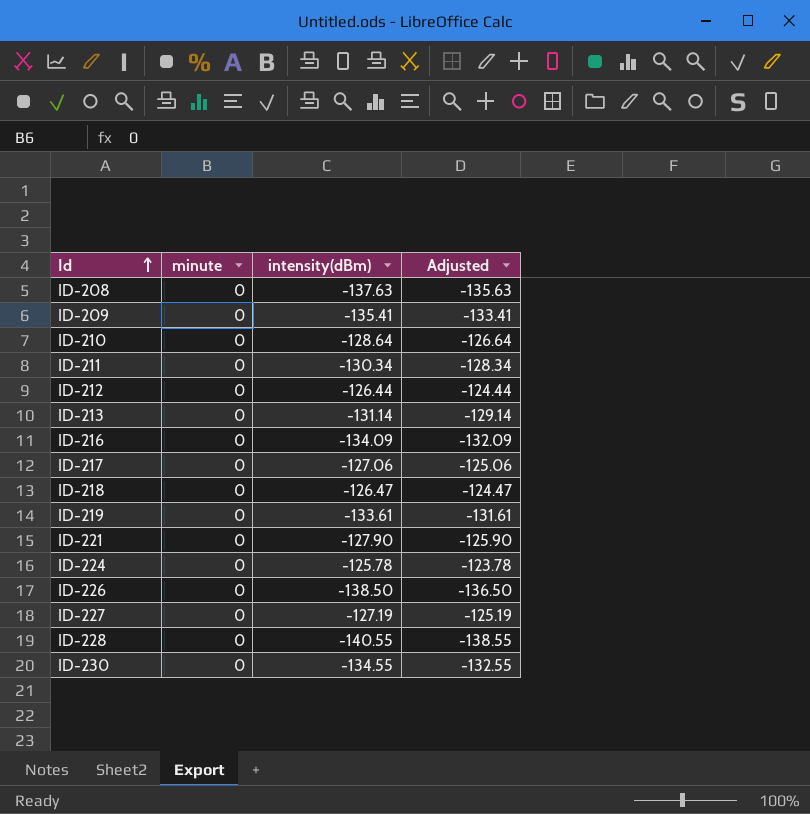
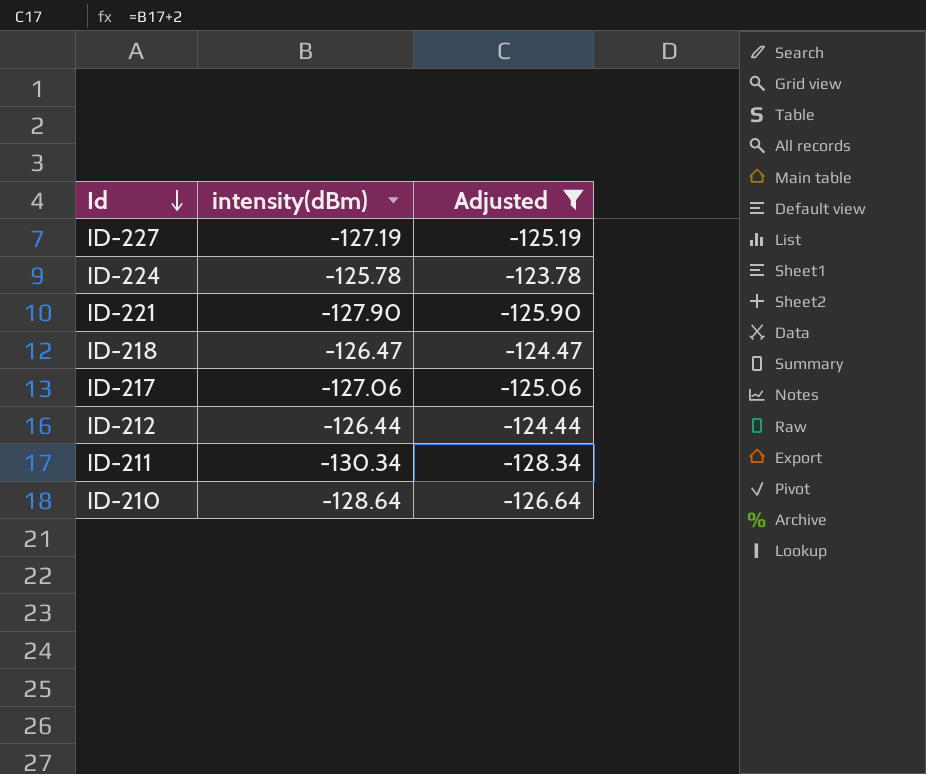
filter: none -> Adjusted >= -128.34
row order: Id ascending -> Id descending
column minute | position: 2 -> none

